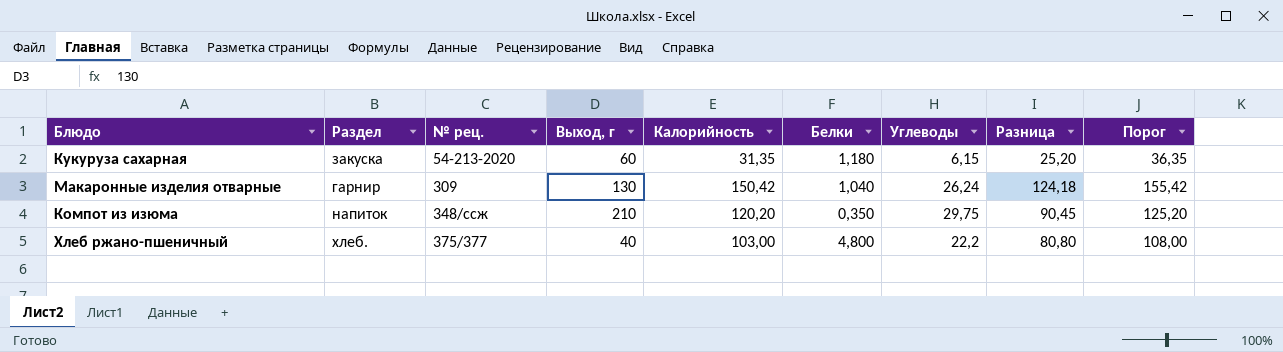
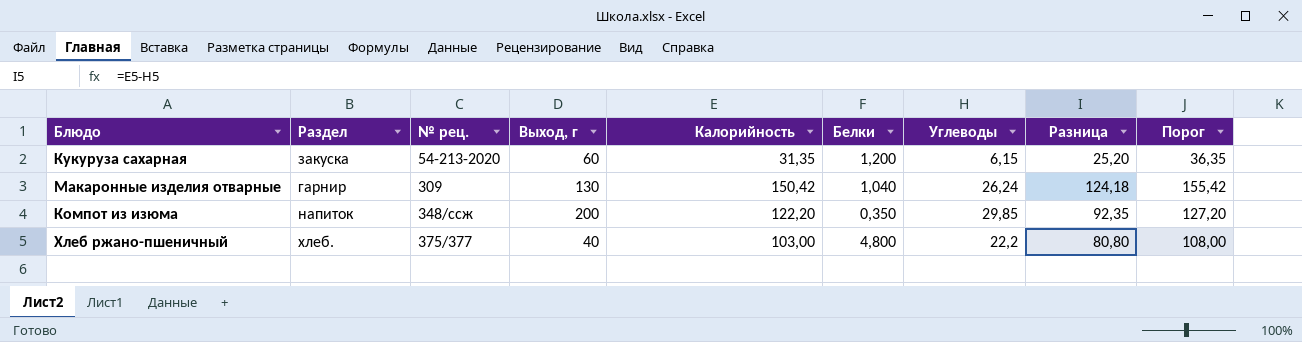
Кукуруза сахарная | Белки: 1,180 -> 1,200
Компот из изюма | Выход, г: 210 -> 200
Компот из изюма | Калорийность: 120,20 -> 122,20
Компот из изюма | Углеводы: 29,75 -> 29,85
Компот из изюма | Разница: 90,45 -> 92,35
Компот из изюма | Порог: 125,20 -> 127,20

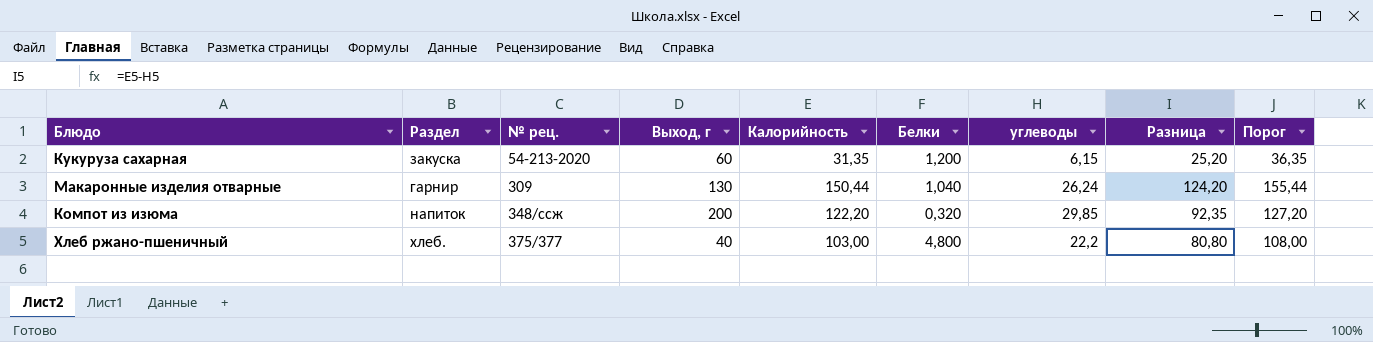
column name: Углеводы -> углеводы
Макаронные изделия отварные | Калорийность: 150,42 -> 150,44
Макаронные изделия отварные | Разница: 124,18 -> 124,20
Макаронные изделия отварные | Порог: 155,42 -> 155,44
Компот из изюма | Белки: 0,350 -> 0,320

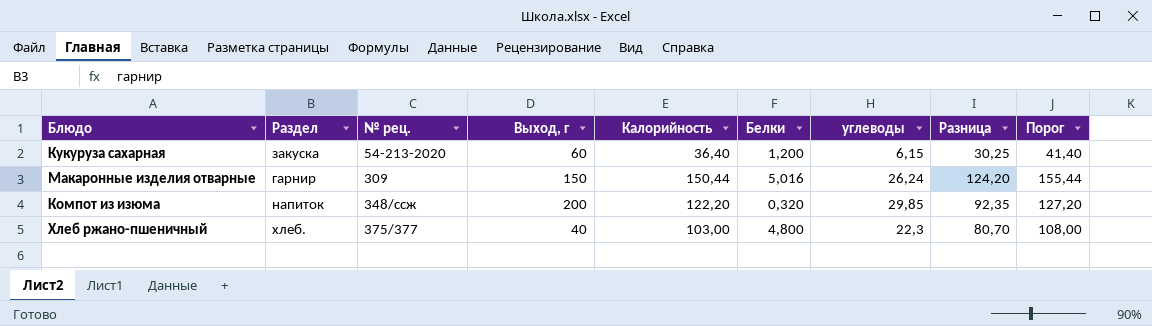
Кукуруза сахарная | Калорийность: 31,35 -> 36,40
Кукуруза сахарная | Разница: 25,20 -> 30,25
Кукуруза сахарная | Порог: 36,35 -> 41,40
Макаронные изделия отварные | Выход, г: 130 -> 150
Макаронные изделия отварные | Белки: 1,040 -> 5,016
Хлеб ржано-пшеничный | углеводы: 22,2 -> 22,3
Хлеб ржано-пшеничный | Разница: 80,80 -> 80,70

